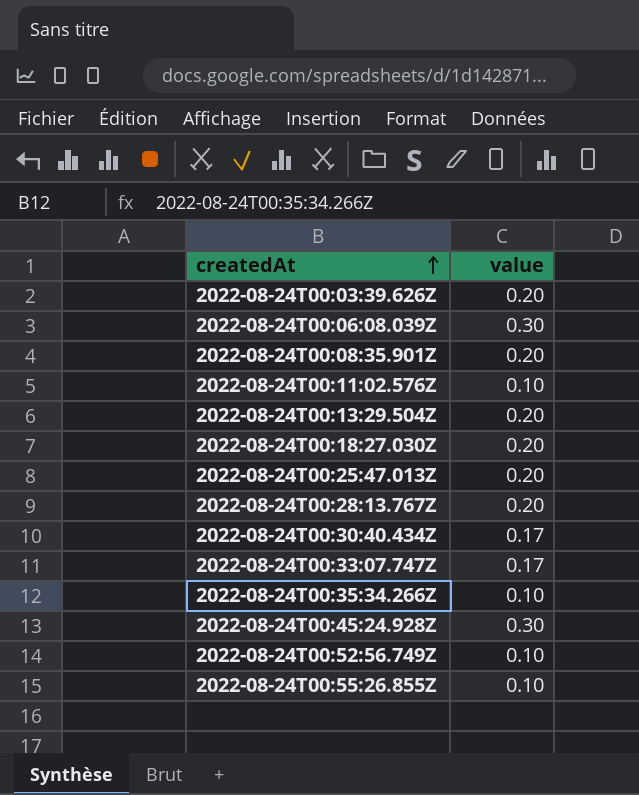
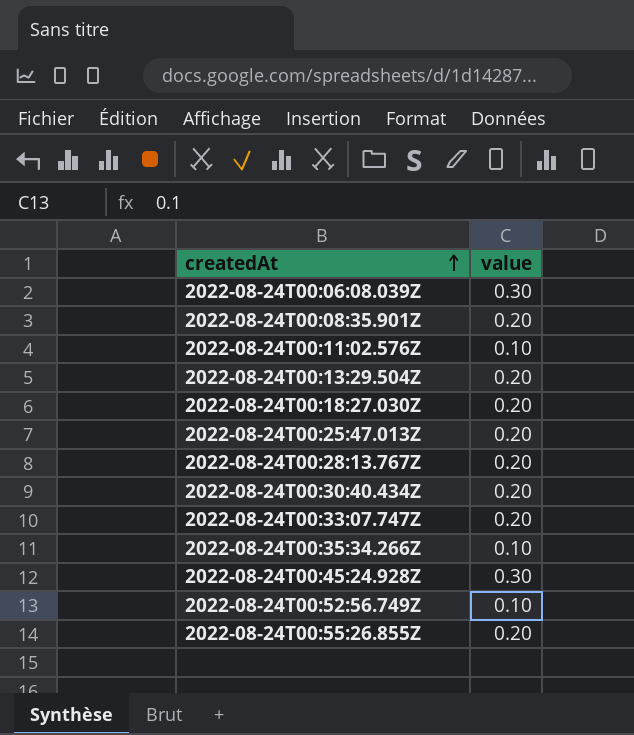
row 2022-08-24T00:03:39.626Z: 0.20 -> none
2022-08-24T00:30:40.434Z | value: 0.17 -> 0.20
2022-08-24T00:33:07.747Z | value: 0.17 -> 0.20
2022-08-24T00:55:26.855Z | value: 0.10 -> 0.20

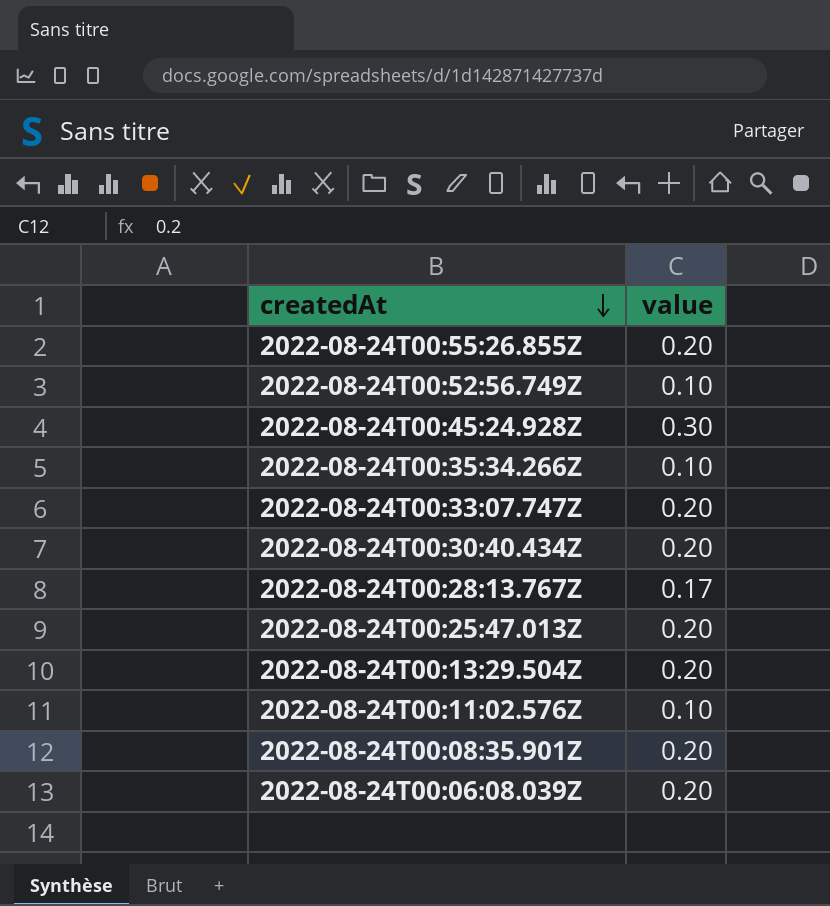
row order: createdAt ascending -> createdAt descending
row 2022-08-24T00:18:27.030Z: 0.20 -> none
2022-08-24T00:28:13.767Z | value: 0.20 -> 0.17
2022-08-24T00:06:08.039Z | value: 0.30 -> 0.20

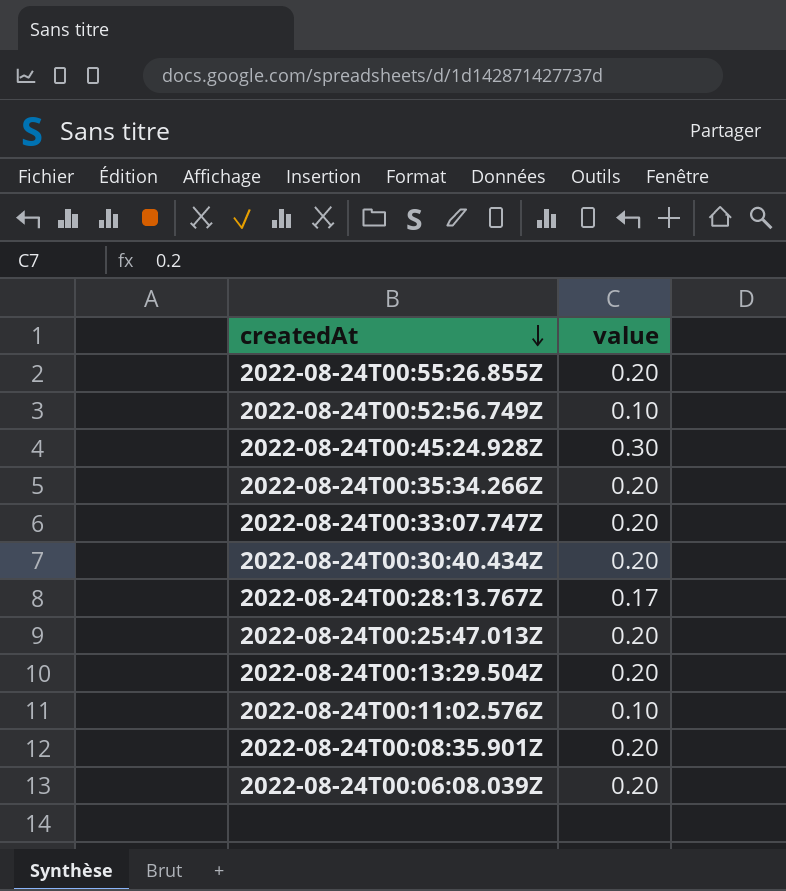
2022-08-24T00:35:34.266Z | value: 0.10 -> 0.20

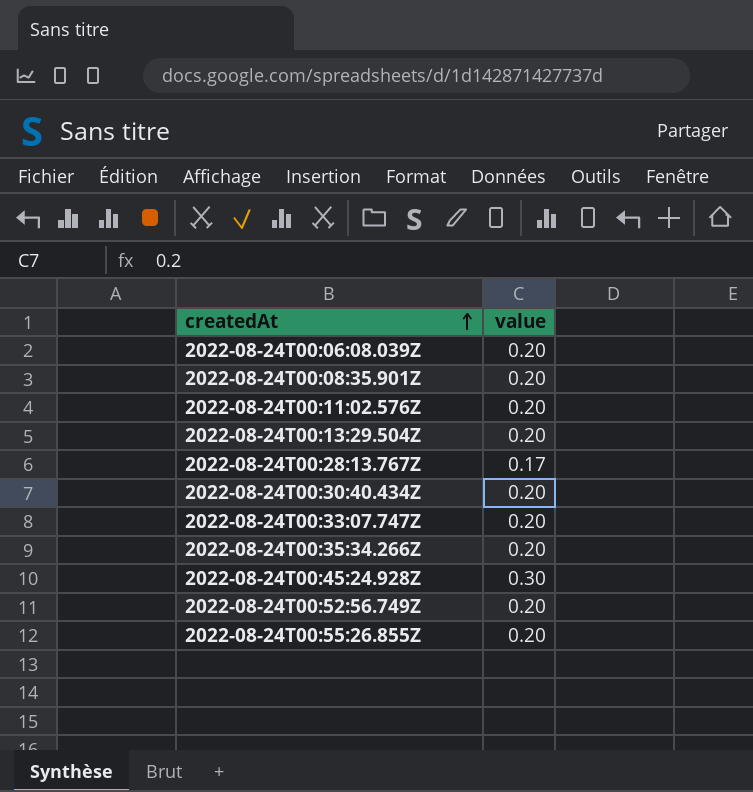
row order: createdAt descending -> createdAt ascending
row 2022-08-24T00:25:47.013Z: 0.20 -> none
2022-08-24T00:11:02.576Z | value: 0.10 -> 0.20
2022-08-24T00:52:56.749Z | value: 0.10 -> 0.20

